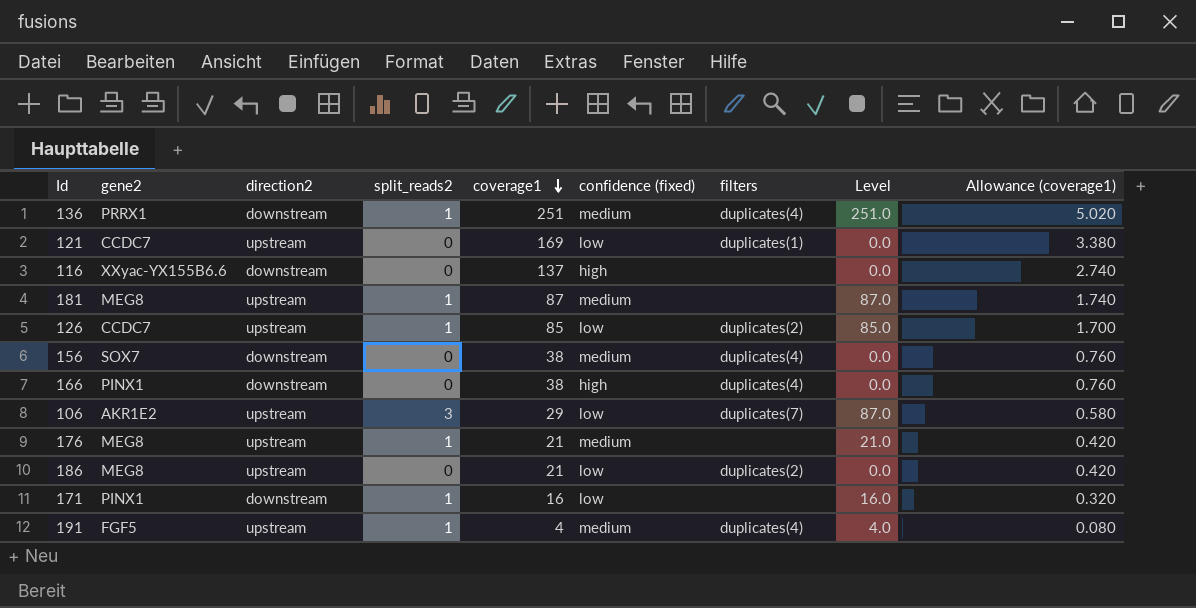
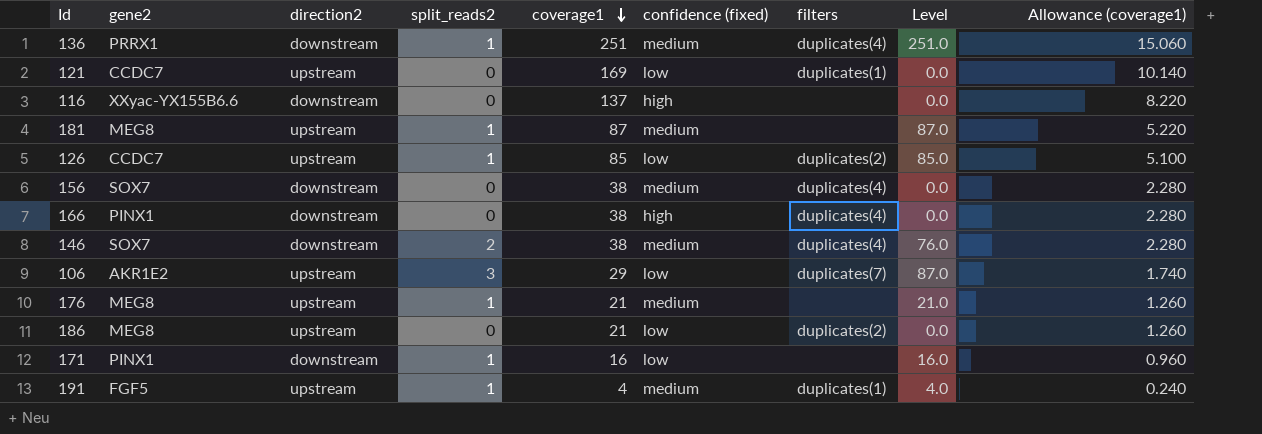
column Allowance (coverage1) | formula: [coverage1] * 0.02 -> [coverage1] * 0.06
row 146: none -> SOX7 | downstream | 2 | 38 | medium | duplicates(4) | 76.0 | 2.280
191 | filters: duplicates(4) -> duplicates(1)

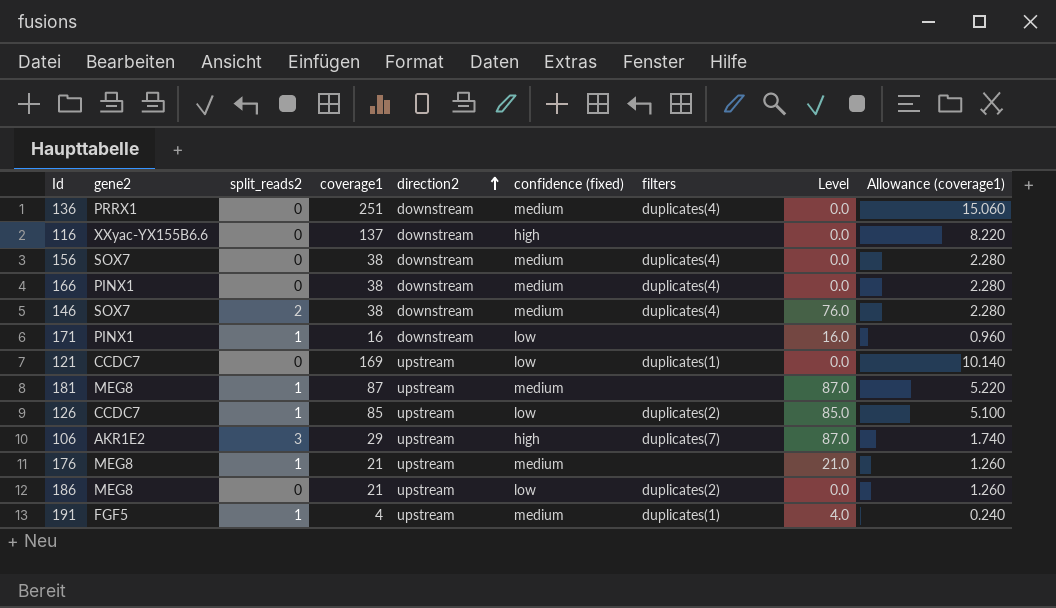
row order: coverage1 descending -> direction2 ascending
column direction2 | position: 3 -> 5
136 | split_reads2: 1 -> 0
136 | Level: 251.0 -> 0.0
166 | confidence (fixed): high -> medium
106 | confidence (fixed): low -> high

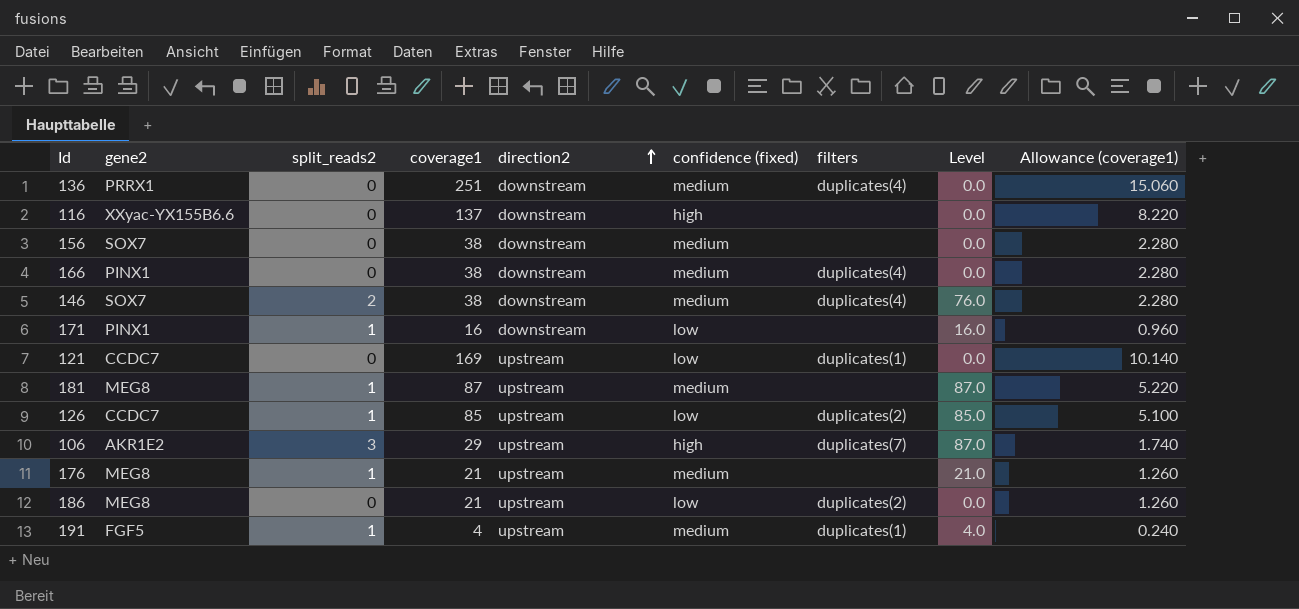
156 | filters: duplicates(4) -> none

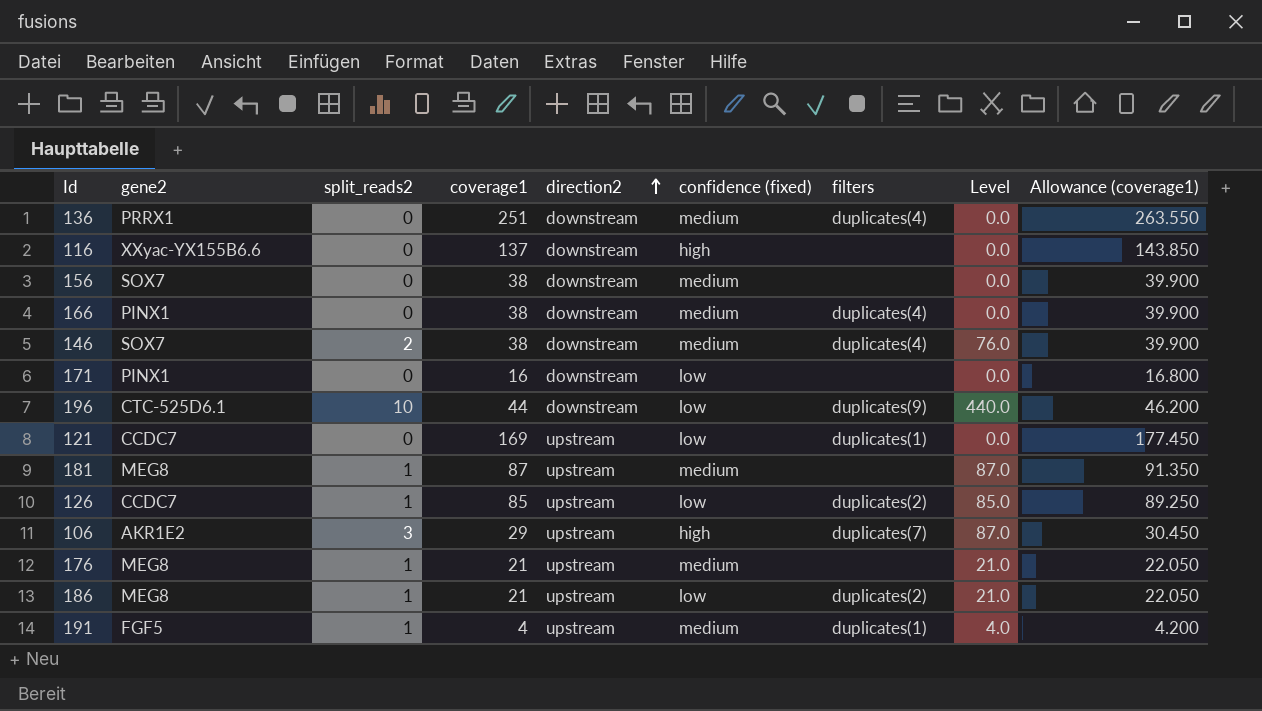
column Allowance (coverage1) | formula: [coverage1] * 0.06 -> [coverage1] * 1.05
171 | split_reads2: 1 -> 0
171 | Level: 16.0 -> 0.0
row 196: none -> CTC-525D6.1 | 10 | 44 | downstream | low | duplicates(9) | 440.0 | 46.200
186 | split_reads2: 0 -> 1
186 | Level: 0.0 -> 21.0

